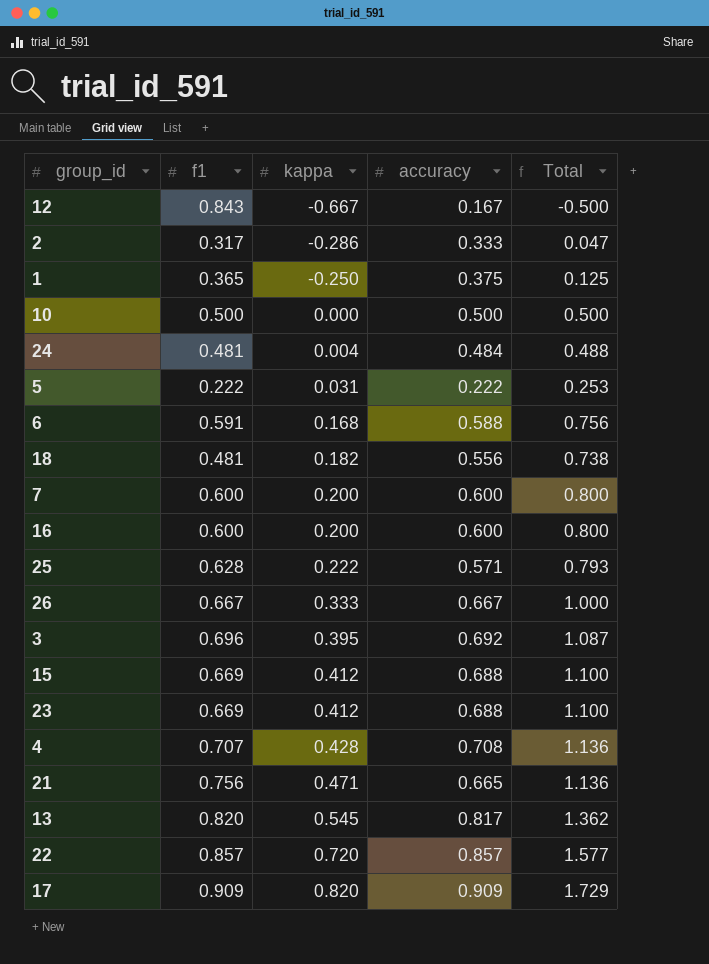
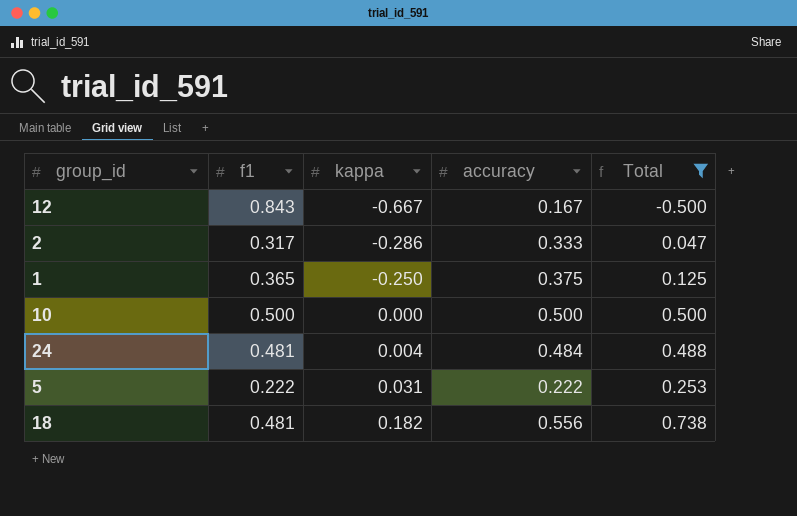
filter: none -> Total <= 0.738

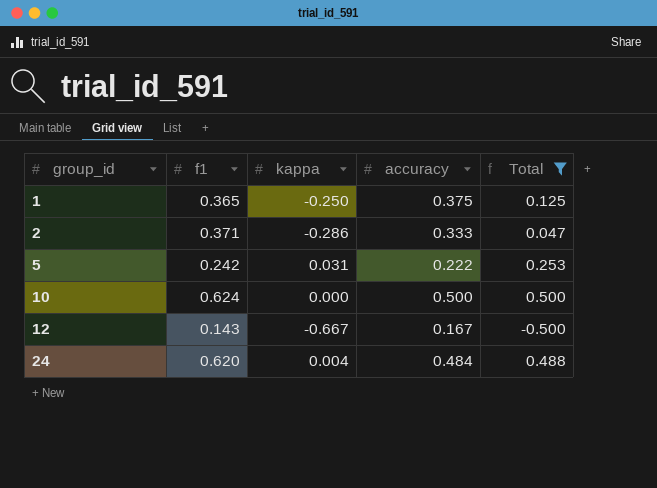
row order: kappa ascending -> group_id ascending
row 18: 0.481 | 0.182 | 0.556 | 0.738 -> none
2 | f1: 0.317 -> 0.371
5 | f1: 0.222 -> 0.242
10 | f1: 0.500 -> 0.624
12 | f1: 0.843 -> 0.143
24 | f1: 0.481 -> 0.620

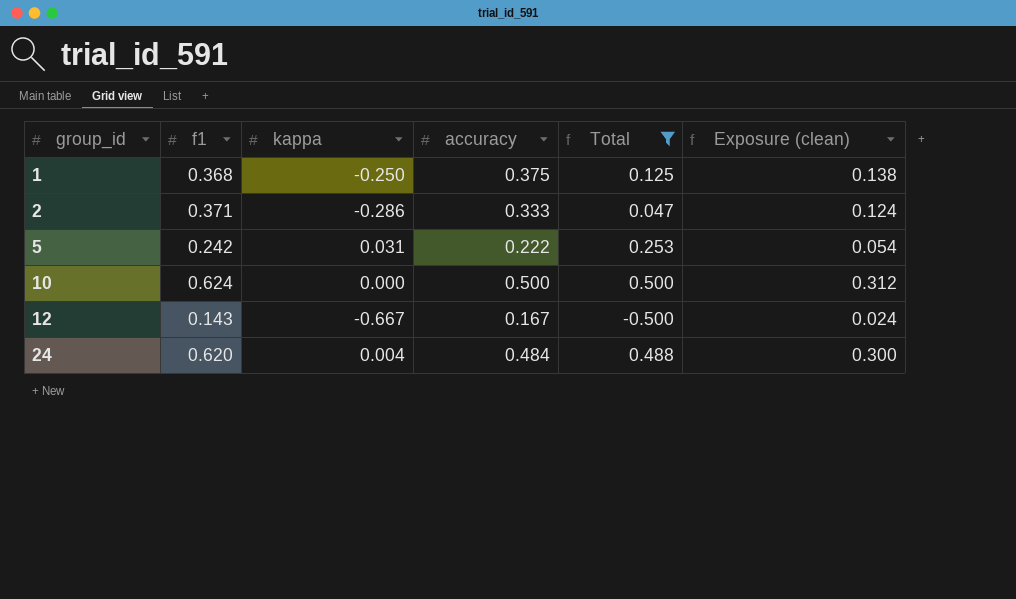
column Exposure (clean) | formula: none -> [f1] * [accuracy]
1 | f1: 0.365 -> 0.368

